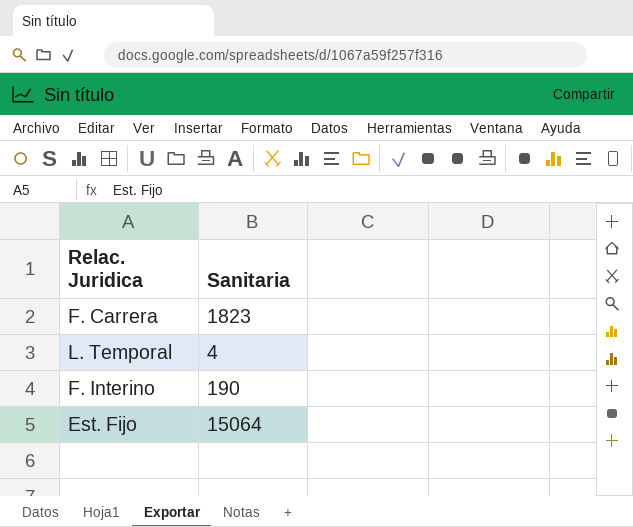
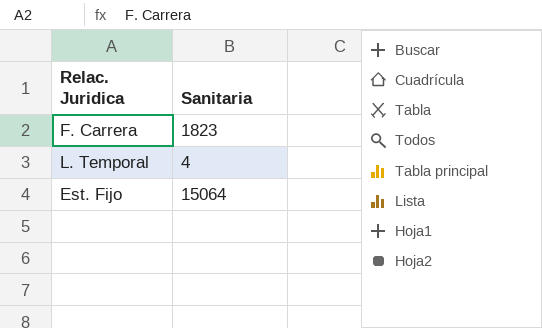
row F. Interino: 190 -> none

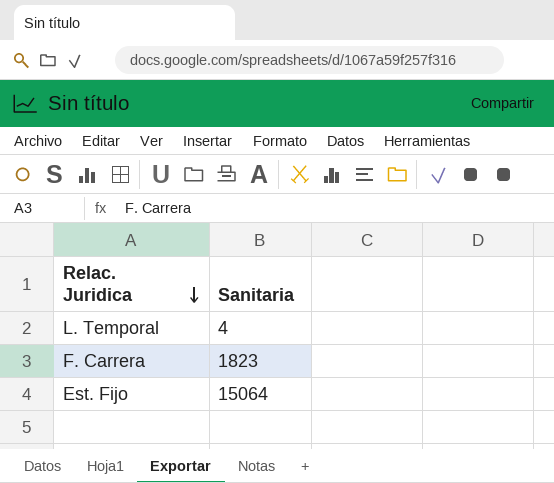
row order: none -> Relac. Juridica descending

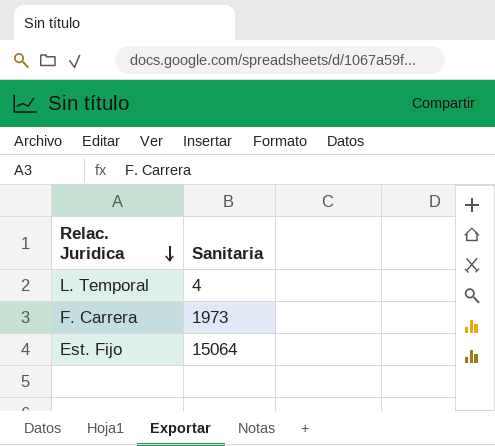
F. Carrera | Sanitaria: 1823 -> 1973

